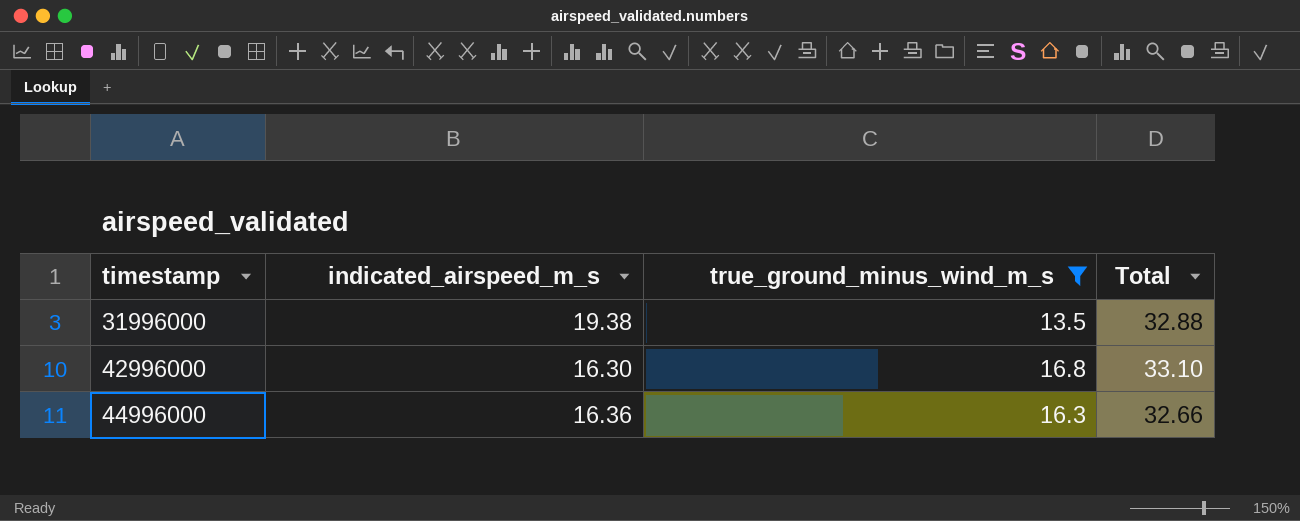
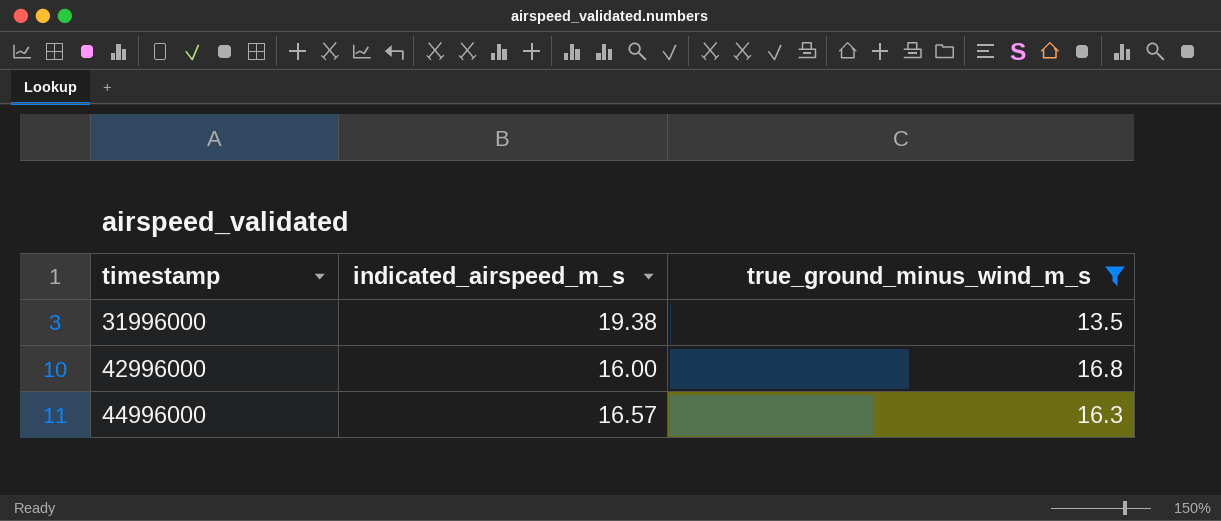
column Total | formula: [indicated_airspeed_m_s] + [true_ground_minus_wind_m_s] -> none
42996000 | indicated_airspeed_m_s: 16.30 -> 16.00
44996000 | indicated_airspeed_m_s: 16.36 -> 16.57

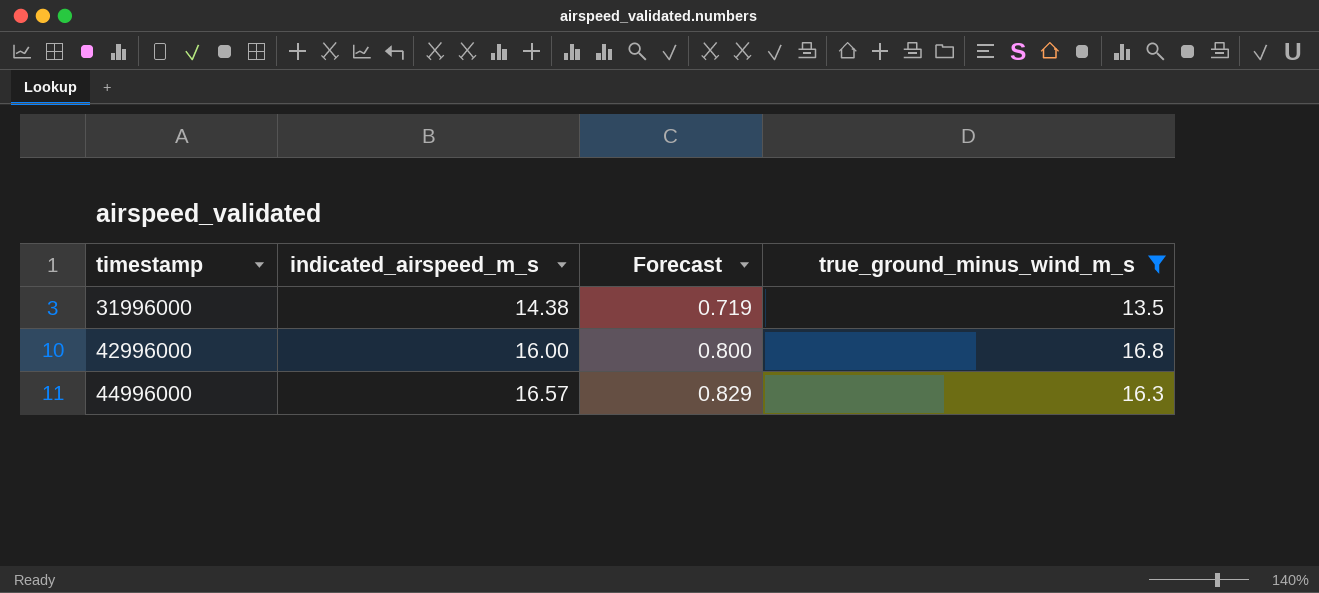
column Forecast | formula: none -> [indicated_airspeed_m_s] * 0.05
31996000 | indicated_airspeed_m_s: 19.38 -> 14.38

